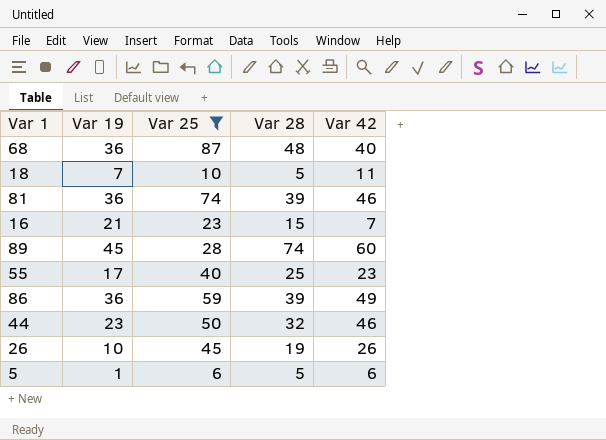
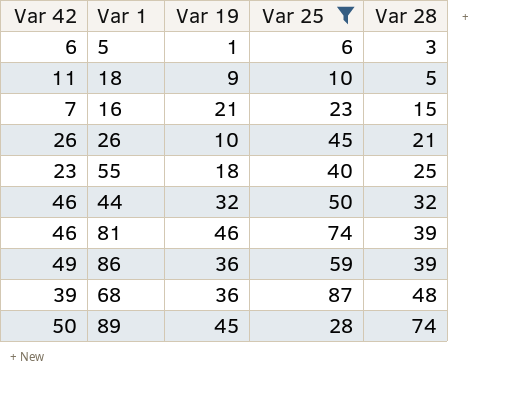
row order: none -> Var 28 ascending
column Var 42 | position: 5 -> 1
5 | Var 28: 5 -> 3
18 | Var 19: 7 -> 9
26 | Var 28: 19 -> 21
55 | Var 19: 17 -> 18
44 | Var 19: 23 -> 32
81 | Var 19: 36 -> 46
68 | Var 42: 40 -> 39
89 | Var 42: 60 -> 50

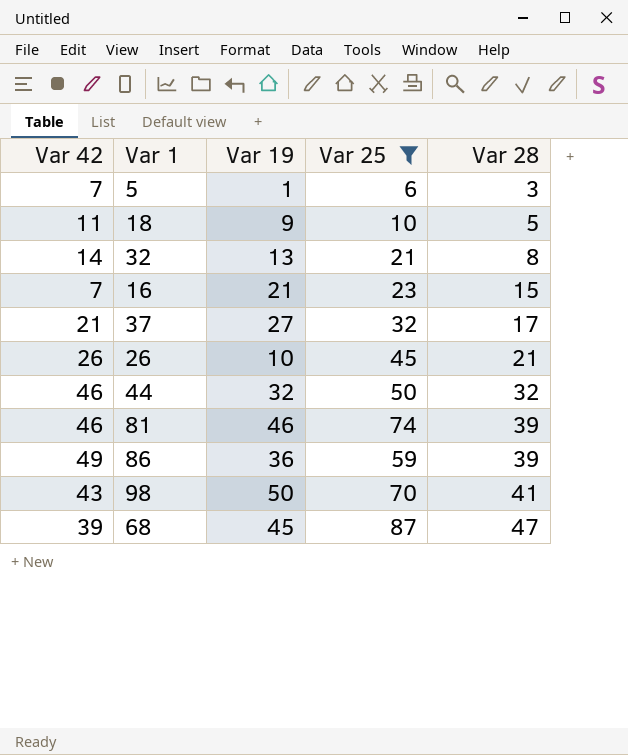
row 55: 23 | 18 | 40 | 25 -> none
row 89: 50 | 45 | 28 | 74 -> none
5 | Var 42: 6 -> 7
row 32: none -> 14 | 13 | 21 | 8
row 37: none -> 21 | 27 | 32 | 17
row 98: none -> 43 | 50 | 70 | 41
68 | Var 19: 36 -> 45
68 | Var 28: 48 -> 47

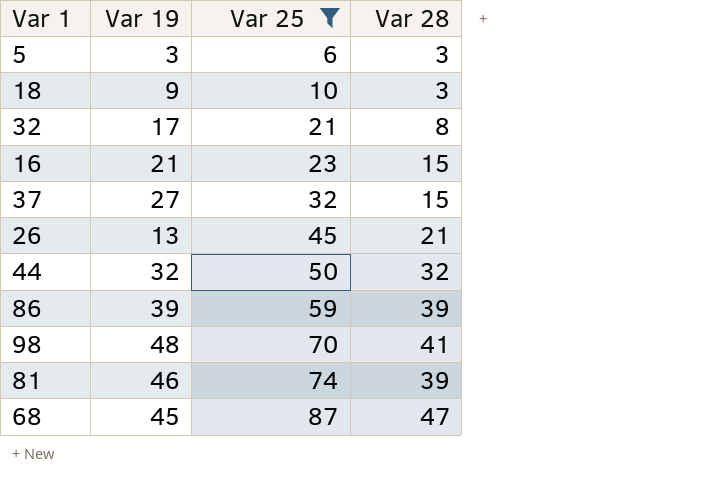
row order: Var 28 ascending -> Var 25 ascending
column Var 42 | position: 1 -> none
5 | Var 19: 1 -> 3
18 | Var 28: 5 -> 3
32 | Var 19: 13 -> 17
37 | Var 28: 17 -> 15
26 | Var 19: 10 -> 13
86 | Var 19: 36 -> 39
98 | Var 19: 50 -> 48

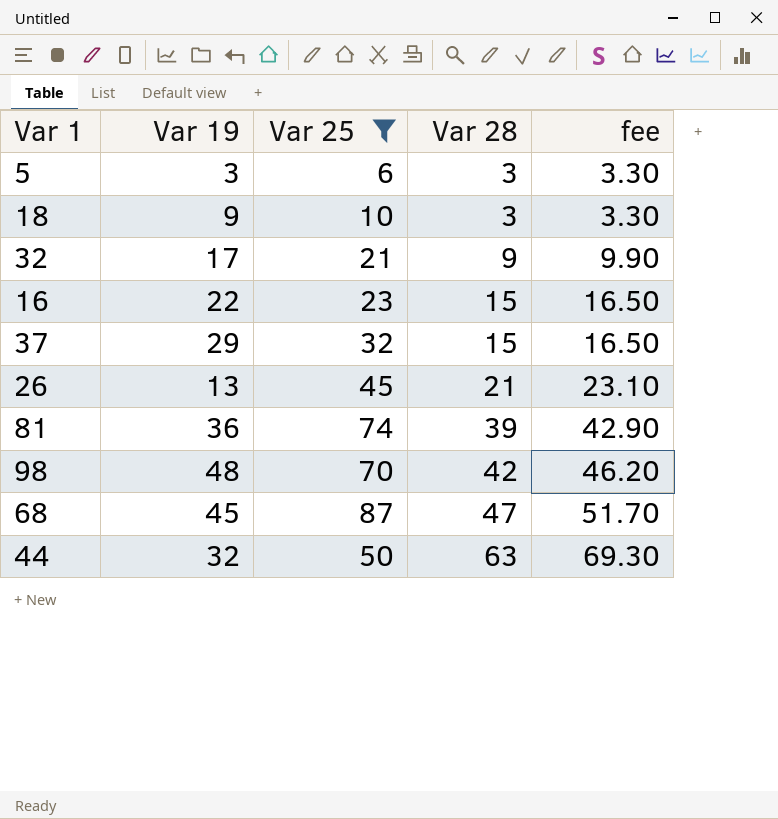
row order: Var 25 ascending -> Var 28 ascending
column fee | formula: none -> [Var 28] * 1.1
row 86: 39 | 59 | 39 -> none
32 | Var 28: 8 -> 9
16 | Var 19: 21 -> 22
37 | Var 19: 27 -> 29
81 | Var 19: 46 -> 36
98 | Var 28: 41 -> 42
44 | Var 28: 32 -> 63

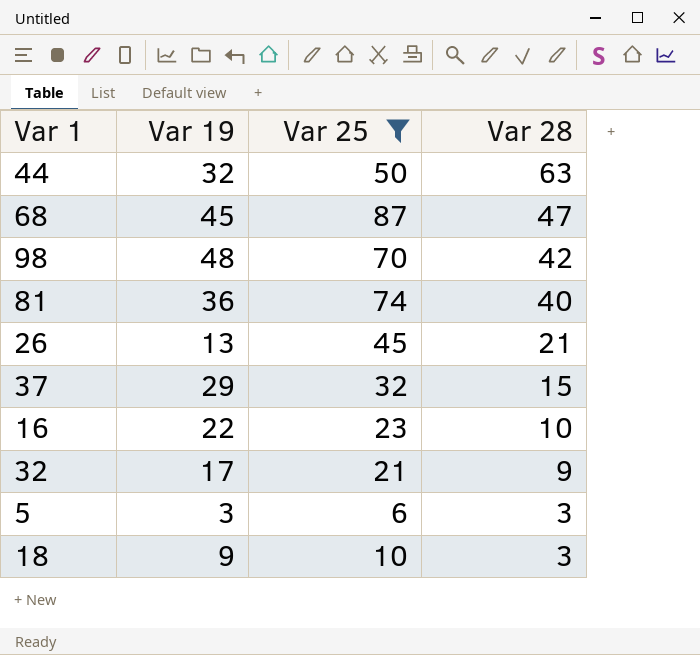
row order: Var 28 ascending -> Var 28 descending
column fee | formula: [Var 28] * 1.1 -> none
81 | Var 28: 39 -> 40
16 | Var 28: 15 -> 10

